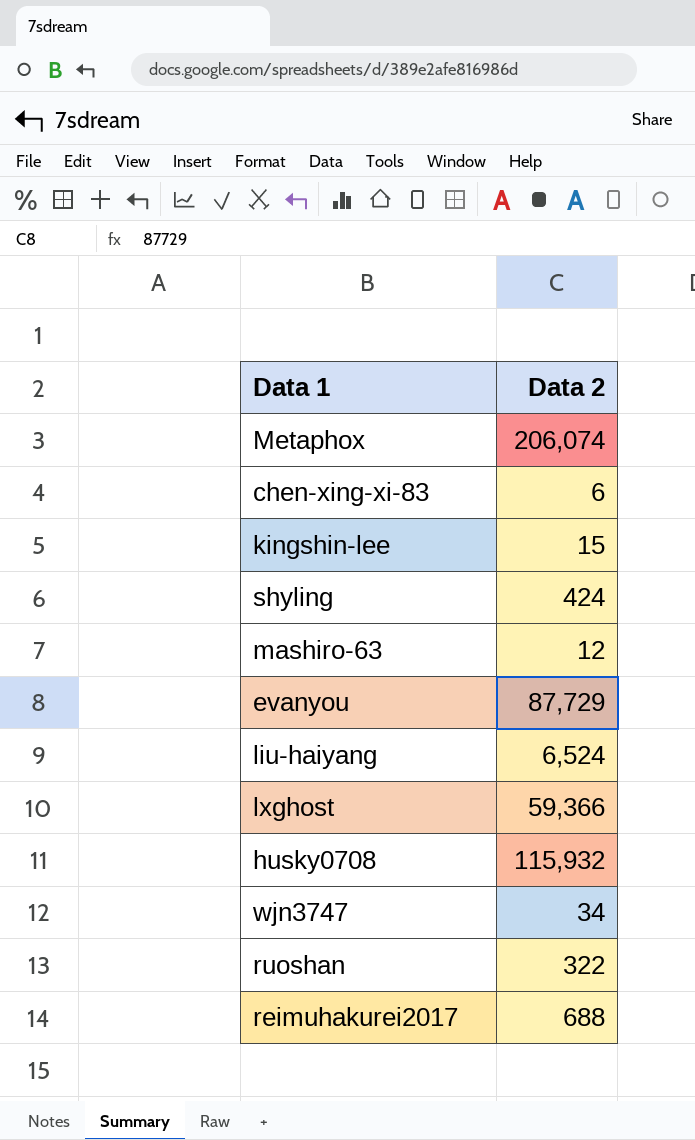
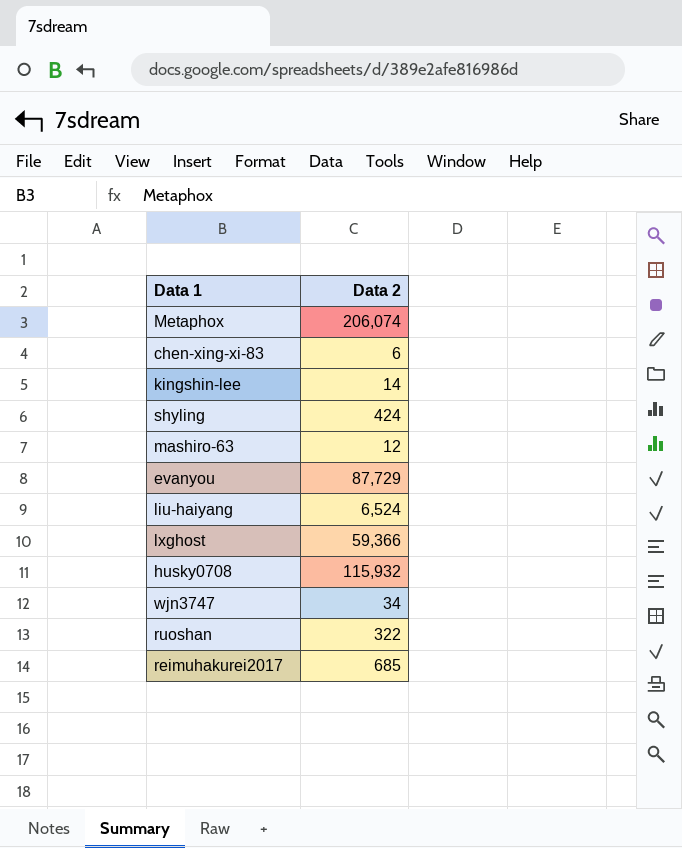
kingshin-lee | Data 2: 15 -> 14
reimuhakurei2017 | Data 2: 688 -> 685

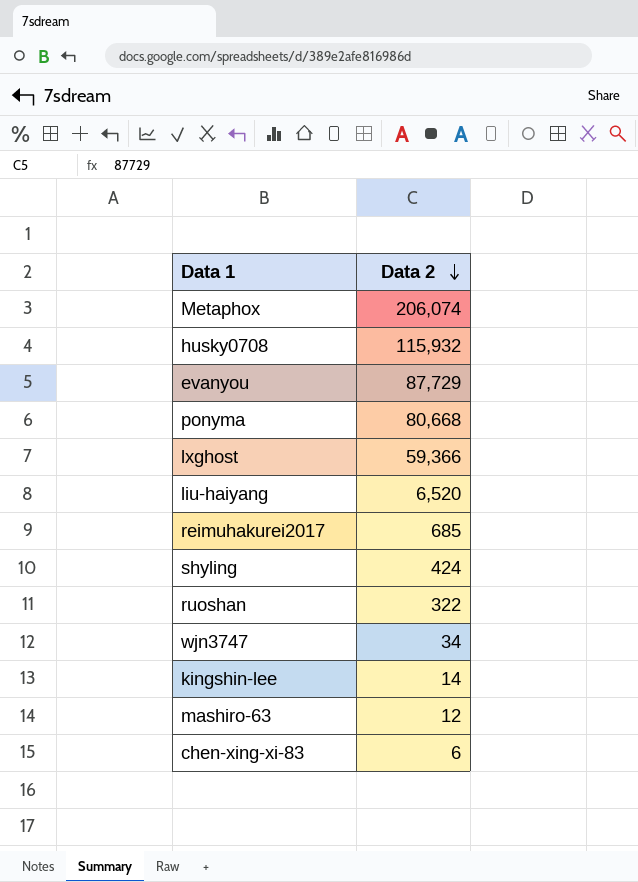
row order: none -> Data 2 descending
row ponyma: none -> 80,668
liu-haiyang | Data 2: 6,524 -> 6,520

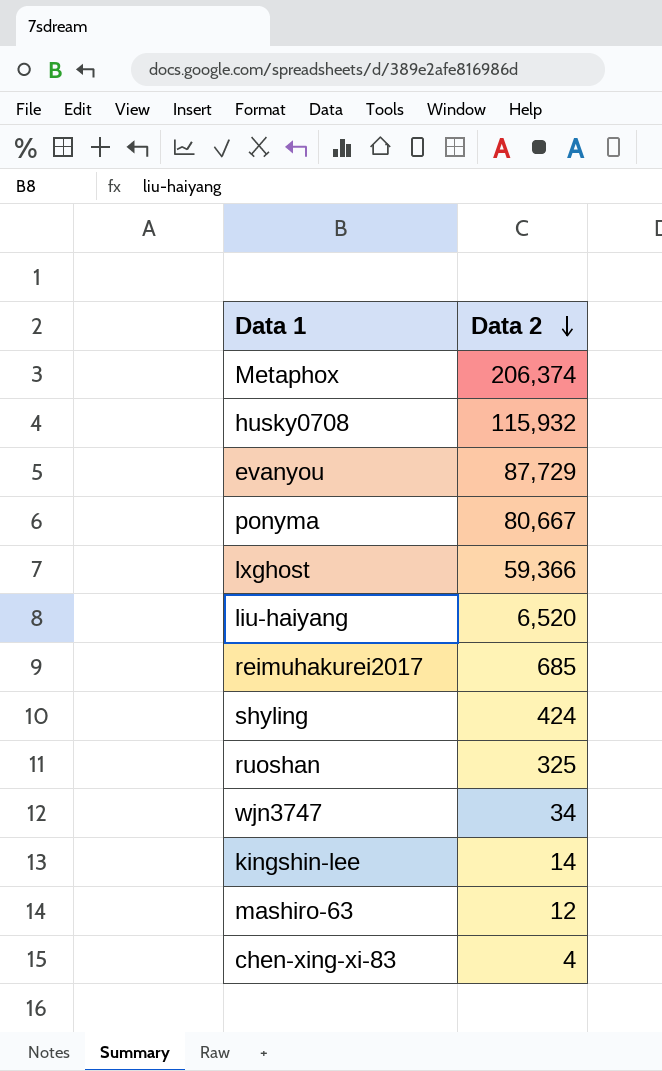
Metaphox | Data 2: 206,074 -> 206,374
ponyma | Data 2: 80,668 -> 80,667
ruoshan | Data 2: 322 -> 325
chen-xing-xi-83 | Data 2: 6 -> 4

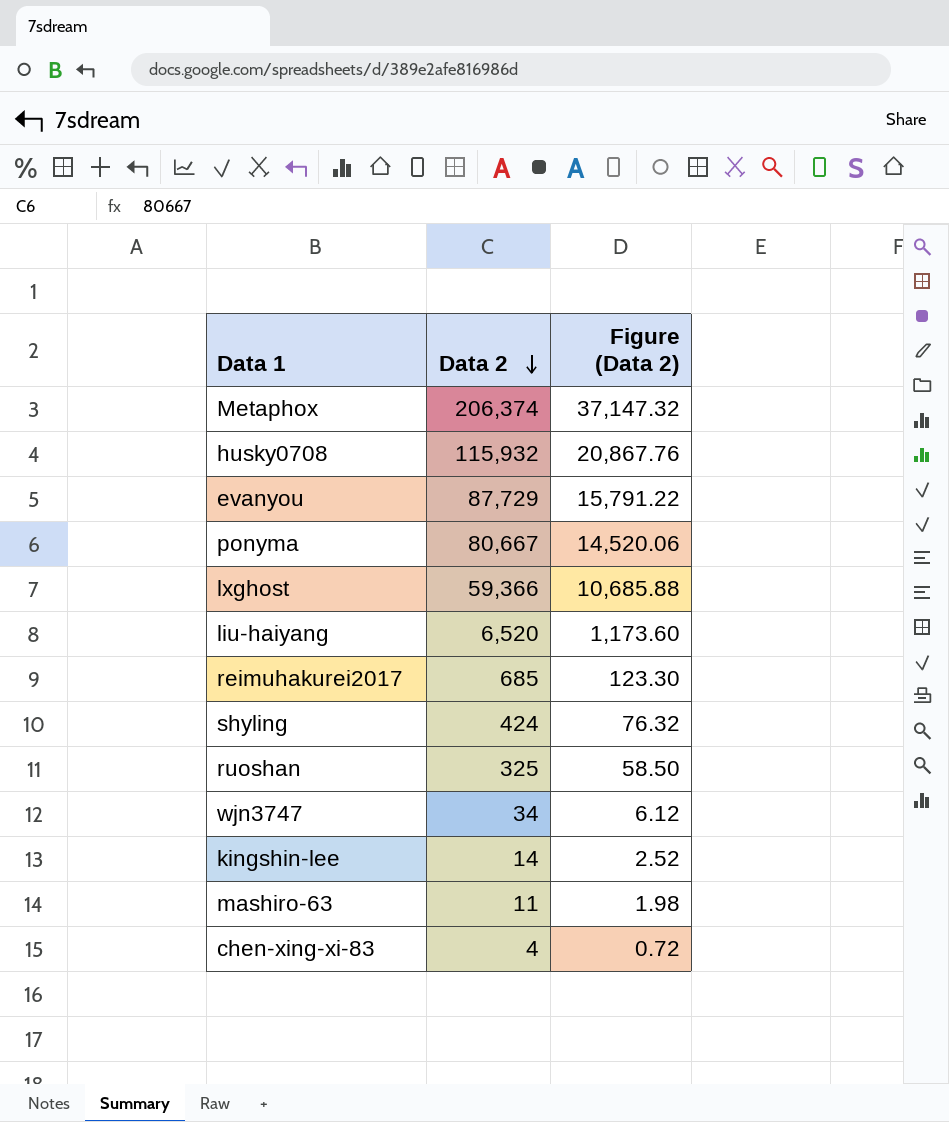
column Figure (Data 2) | formula: none -> [Data 2] * 0.18
mashiro-63 | Data 2: 12 -> 11

